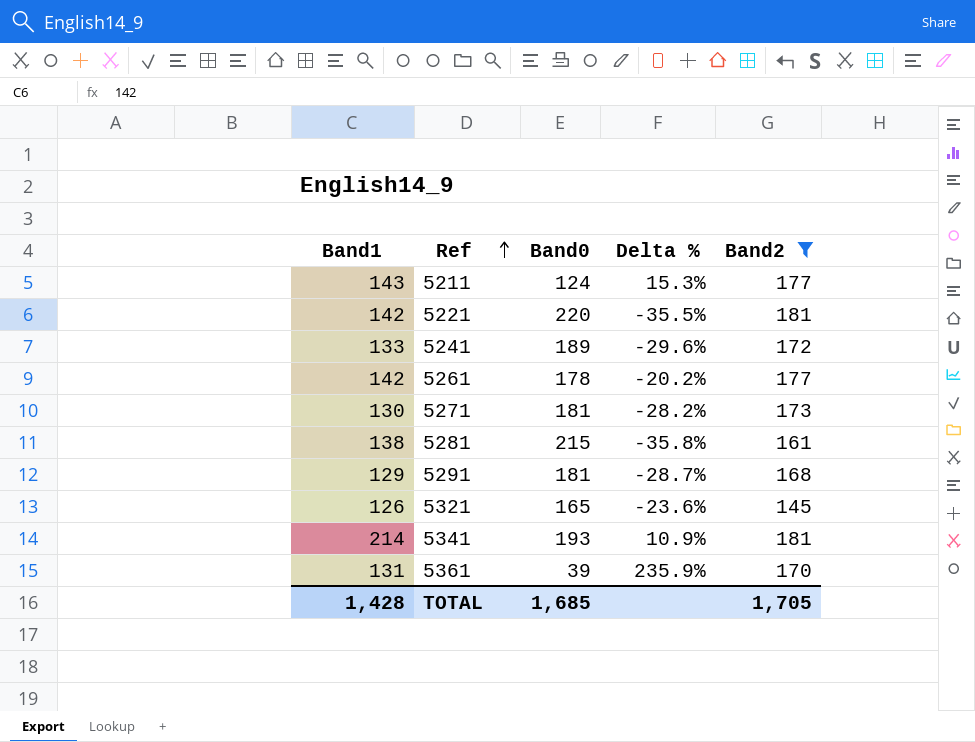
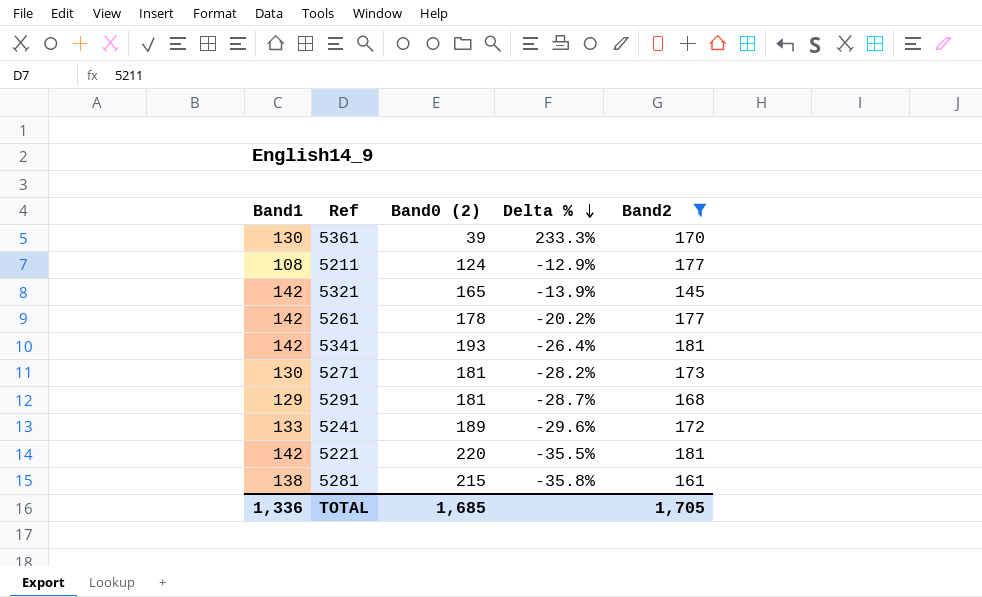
row order: Ref ascending -> Delta % descending
column name: Band0 -> Band0 (2)
5361 | Band1: 131 -> 130
5361 | Delta %: 235.9% -> 233.3%
5211 | Band1: 143 -> 108
5211 | Delta %: 15.3% -> -12.9%
5321 | Band1: 126 -> 142
5321 | Delta %: -23.6% -> -13.9%
5341 | Band1: 214 -> 142
5341 | Delta %: 10.9% -> -26.4%
TOTAL | Band1: 1,428 -> 1,336

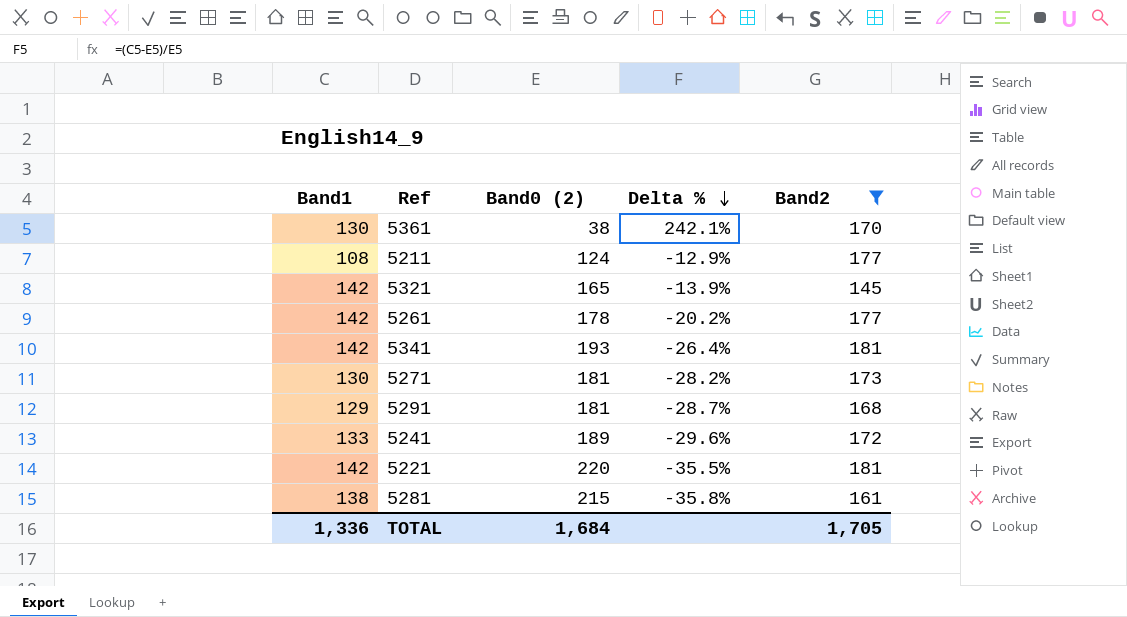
5361 | Band0 (2): 39 -> 38
5361 | Delta %: 233.3% -> 242.1%
TOTAL | Band0 (2): 1,685 -> 1,684

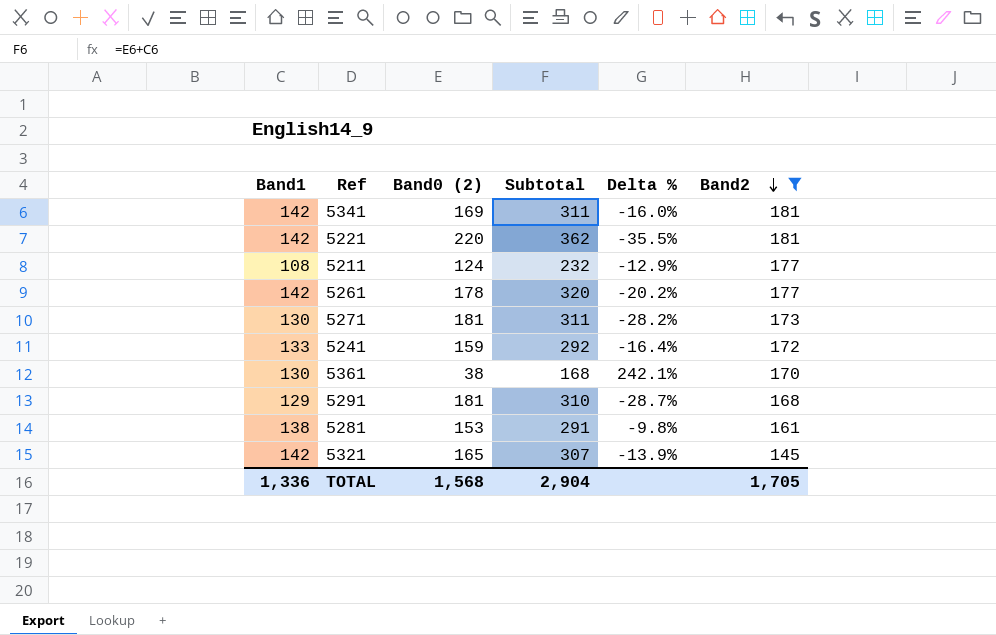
row order: Delta % descending -> Band2 descending
column Subtotal | formula: none -> [Band1] + [Band0 (2)]
5341 | Band0 (2): 193 -> 169
5341 | Delta %: -26.4% -> -16.0%
5241 | Band0 (2): 189 -> 159
5241 | Delta %: -29.6% -> -16.4%
5281 | Band0 (2): 215 -> 153
5281 | Delta %: -35.8% -> -9.8%
TOTAL | Band0 (2): 1,684 -> 1,568

